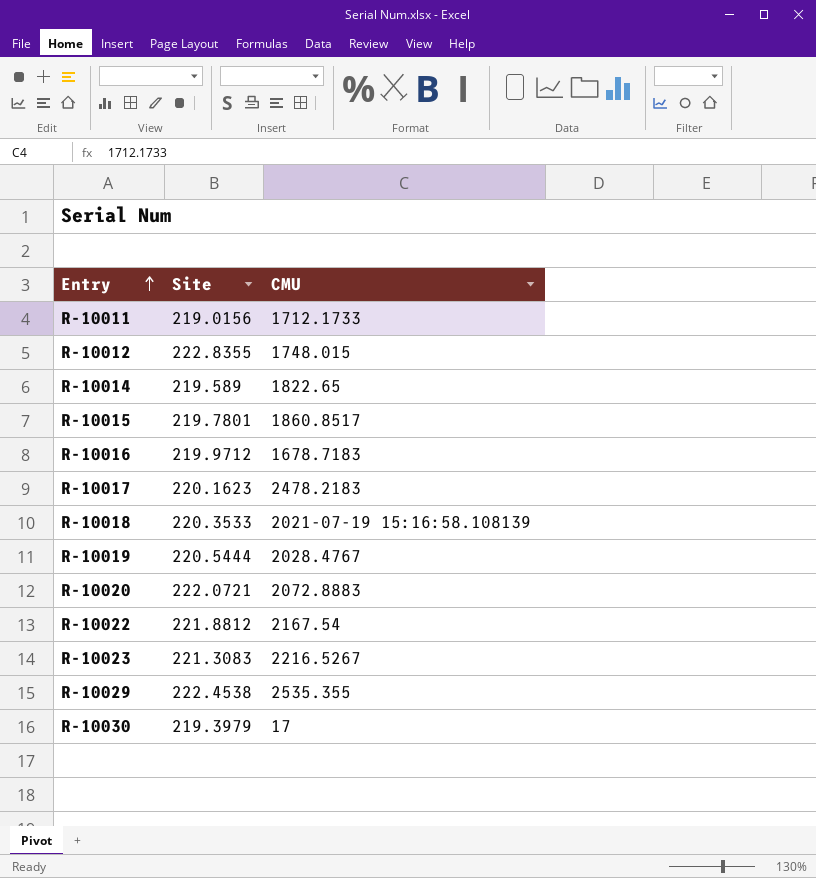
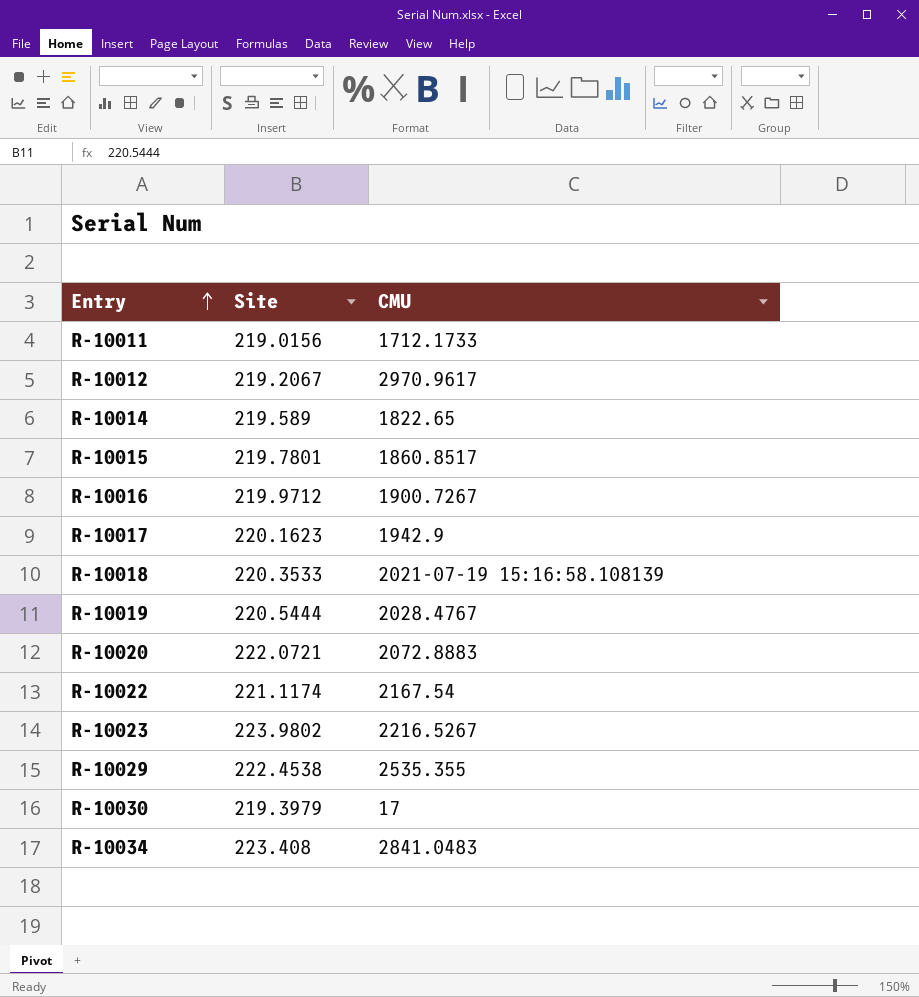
R-10012 | Site: 222.8355 -> 219.2067
R-10012 | CMU: 1748.015 -> 2970.9617
R-10016 | CMU: 1678.7183 -> 1900.7267
R-10017 | CMU: 2478.2183 -> 1942.9
R-10022 | Site: 221.8812 -> 221.1174
R-10023 | Site: 221.3083 -> 223.9802
row R-10034: none -> 223.408 | 2841.0483

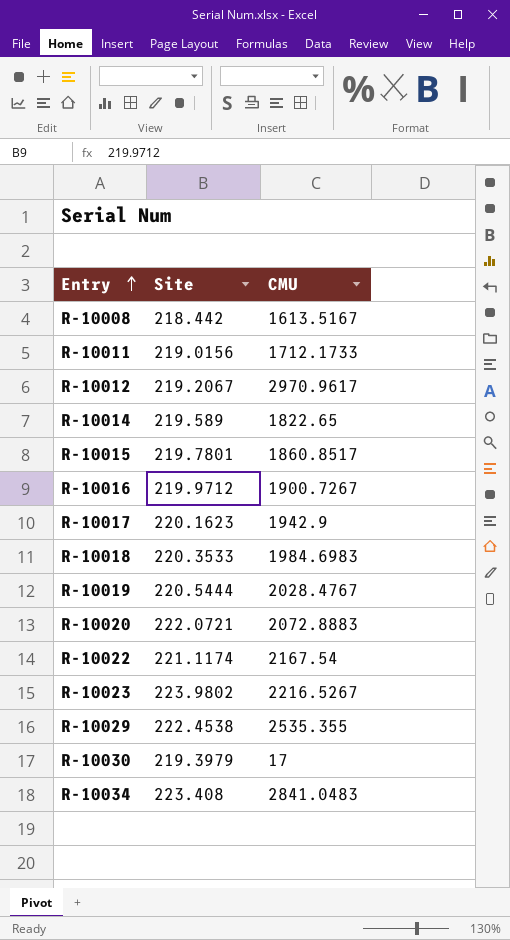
row R-10008: none -> 218.442 | 1613.5167
R-10018 | CMU: 2021-07-19 15:16:58.108139 -> 1984.6983

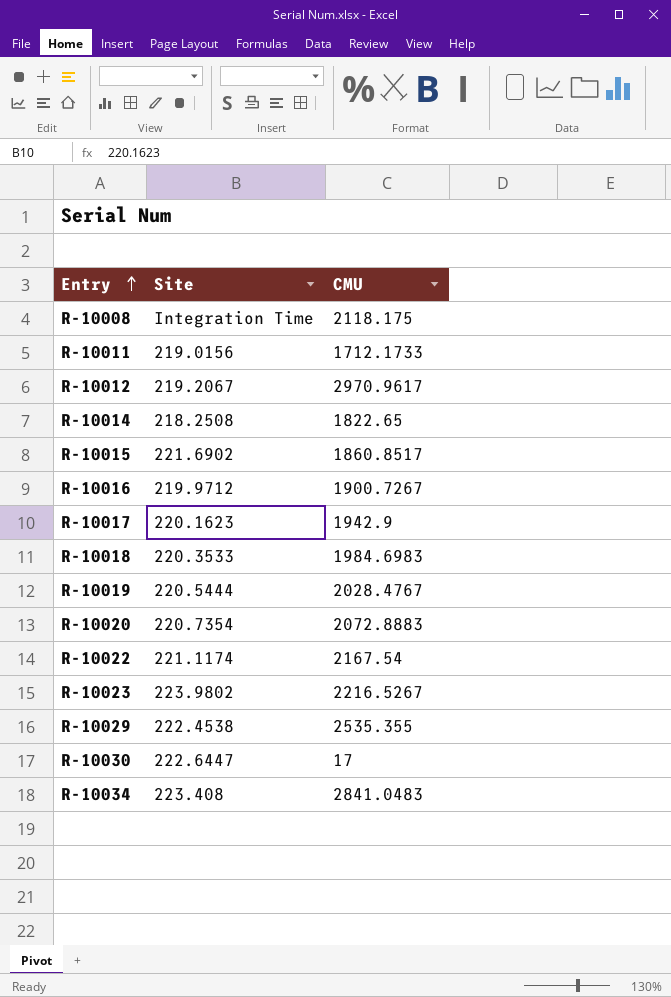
R-10008 | Site: 218.442 -> Integration Time
R-10008 | CMU: 1613.5167 -> 2118.175
R-10014 | Site: 219.589 -> 218.2508
R-10015 | Site: 219.7801 -> 221.6902
R-10020 | Site: 222.0721 -> 220.7354
R-10030 | Site: 219.3979 -> 222.6447

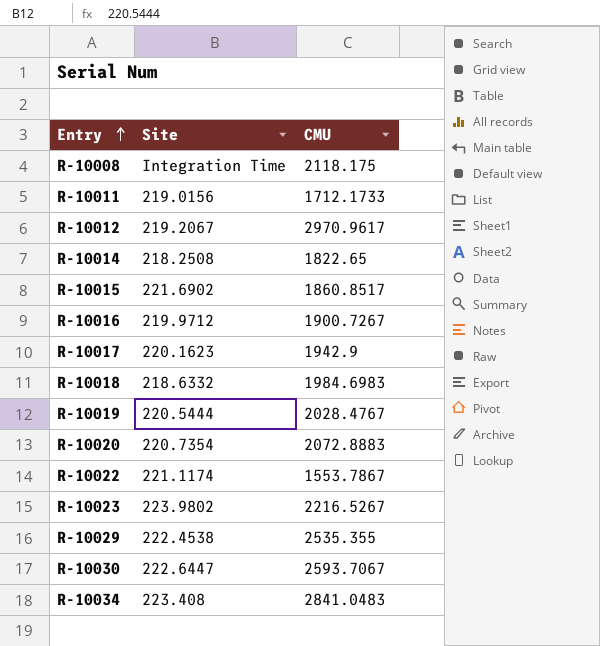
R-10018 | Site: 220.3533 -> 218.6332
R-10022 | CMU: 2167.54 -> 1553.7867
R-10030 | CMU: 17 -> 2593.7067

